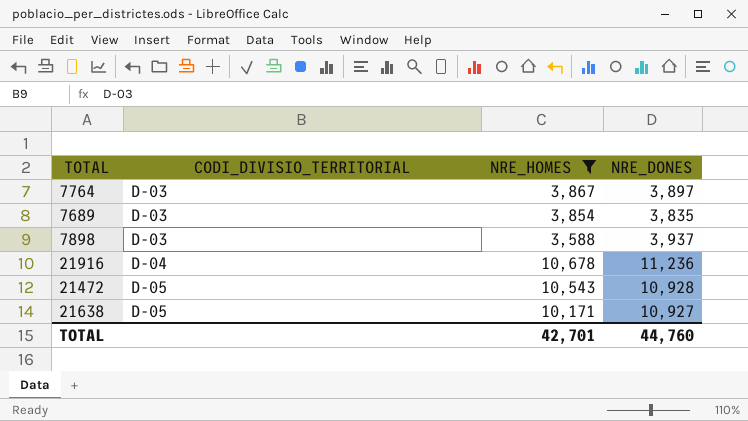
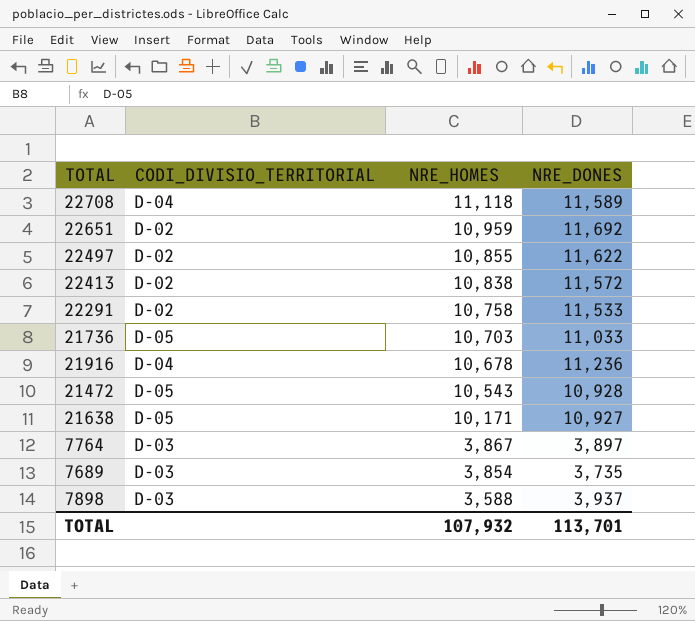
filter: NRE_HOMES <= 10,678 -> none
row order: CODI_DIVISIO_TERRITORIAL ascending -> NRE_HOMES descending
7689 | NRE_DONES: 3,835 -> 3,735
TOTAL | NRE_HOMES: 42,701 -> 107,932
TOTAL | NRE_DONES: 44,760 -> 113,701

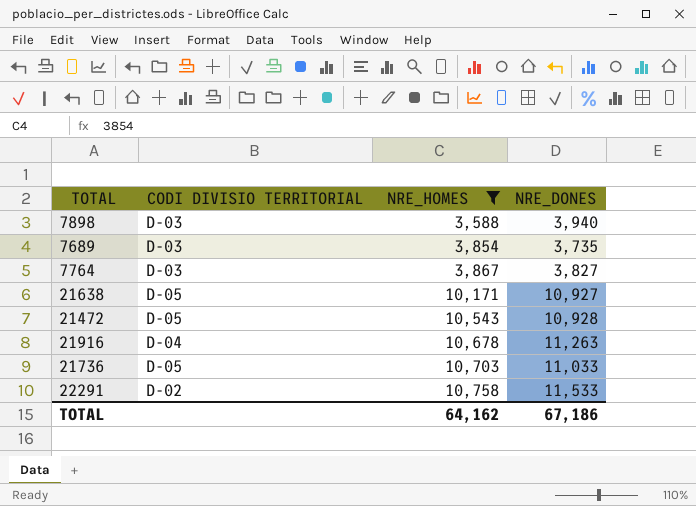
filter: none -> NRE_HOMES <= 10,758
row order: NRE_HOMES descending -> NRE_HOMES ascending
column name: CODI_DIVISIO_TERRITORIAL -> CODI DIVISIO TERRITORIAL
7898 | NRE_DONES: 3,937 -> 3,940
7764 | NRE_DONES: 3,897 -> 3,827
21916 | NRE_DONES: 11,236 -> 11,263
TOTAL | NRE_HOMES: 107,932 -> 64,162
TOTAL | NRE_DONES: 113,701 -> 67,186

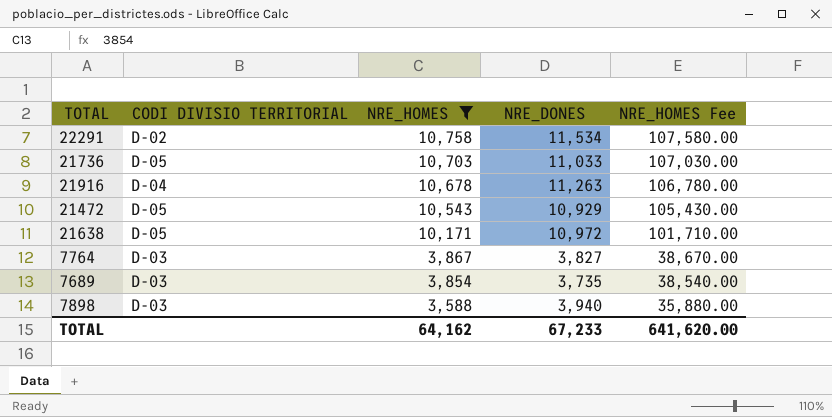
row order: NRE_HOMES ascending -> NRE_HOMES descending
column NRE_HOMES Fee | formula: none -> [NRE_HOMES] * 10
22291 | NRE_DONES: 11,533 -> 11,534
21472 | NRE_DONES: 10,928 -> 10,929
21638 | NRE_DONES: 10,927 -> 10,972
TOTAL | NRE_DONES: 67,186 -> 67,233

